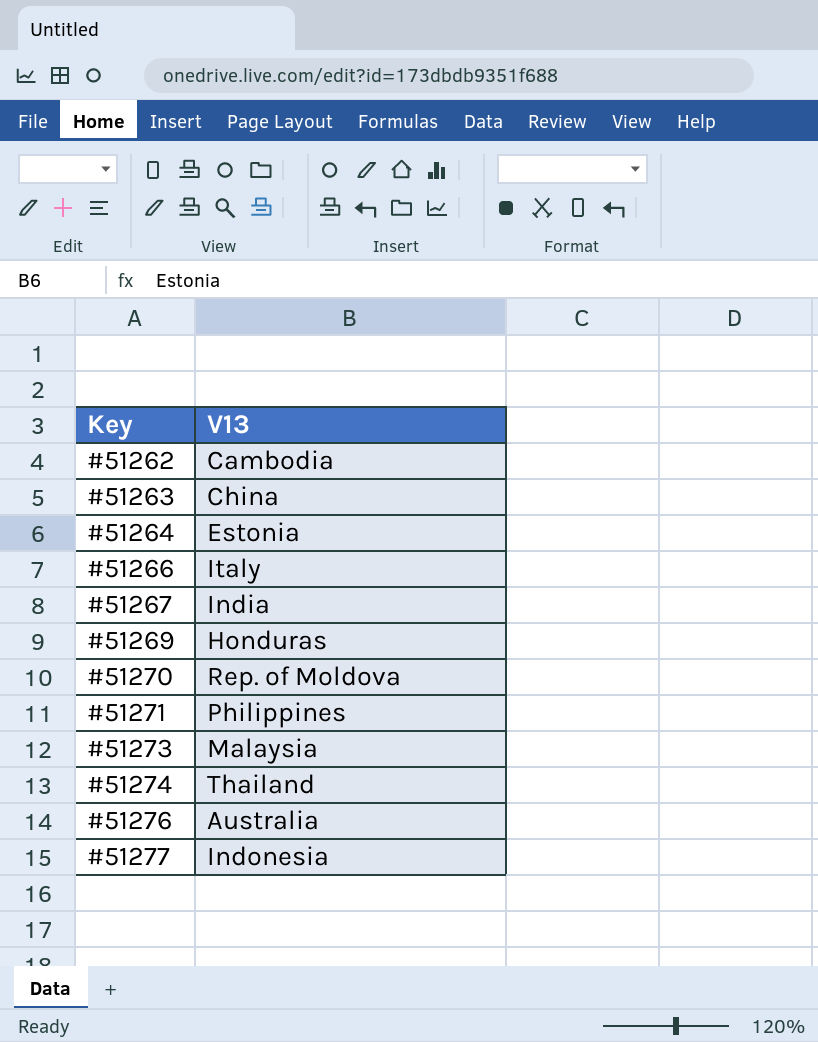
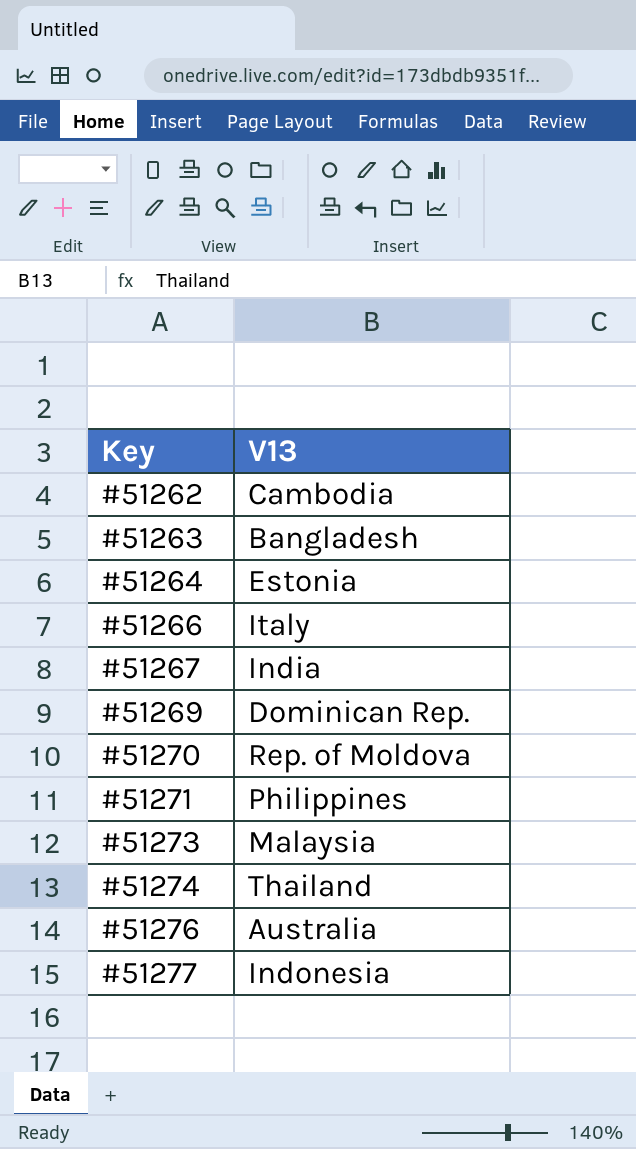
#51263 | V13: China -> Bangladesh
#51269 | V13: Honduras -> Dominican Rep.

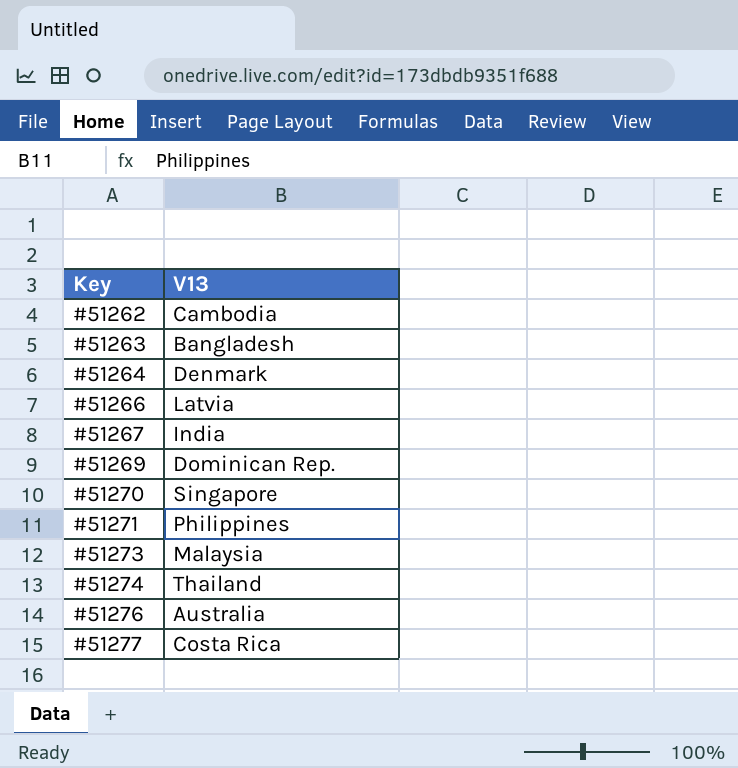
#51264 | V13: Estonia -> Denmark
#51266 | V13: Italy -> Latvia
#51270 | V13: Rep. of Moldova -> Singapore
#51277 | V13: Indonesia -> Costa Rica

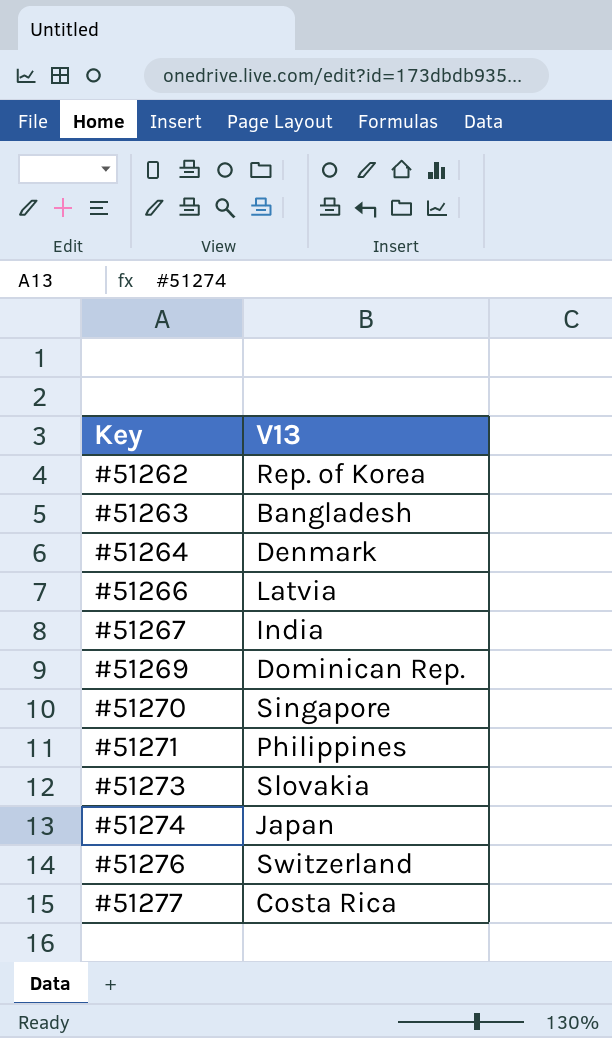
#51262 | V13: Cambodia -> Rep. of Korea
#51273 | V13: Malaysia -> Slovakia
#51274 | V13: Thailand -> Japan
#51276 | V13: Australia -> Switzerland

